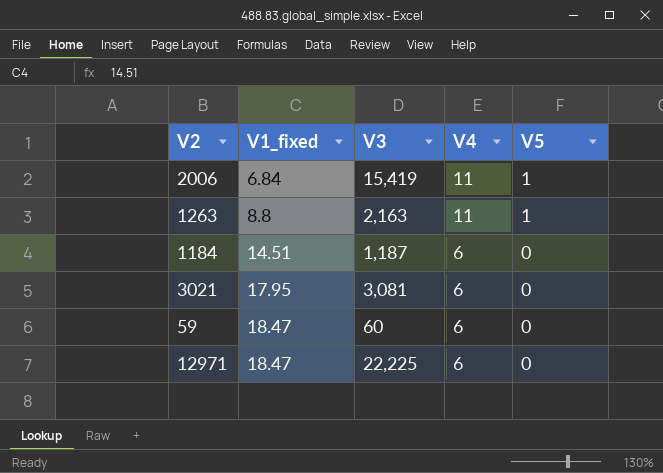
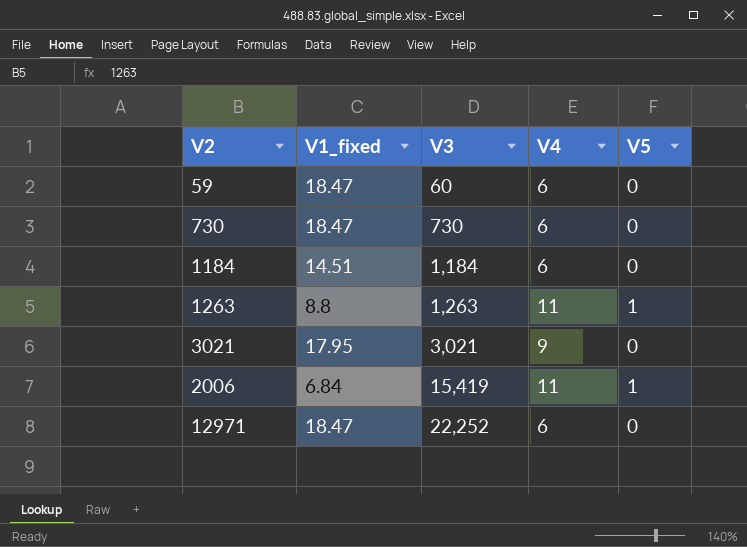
row order: V1_fixed ascending -> V3 ascending
row 730: none -> 18.47 | 730 | 6 | 0
1184 | V3: 1,187 -> 1,184
1263 | V3: 2,163 -> 1,263
3021 | V3: 3,081 -> 3,021
3021 | V4: 6 -> 9
12971 | V3: 22,225 -> 22,252

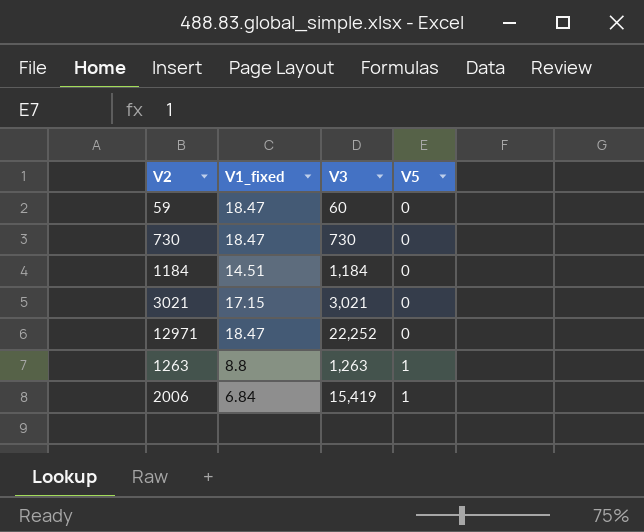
row order: V3 ascending -> V5 ascending
column V4 | position: 4 -> none
3021 | V1_fixed: 17.95 -> 17.15

